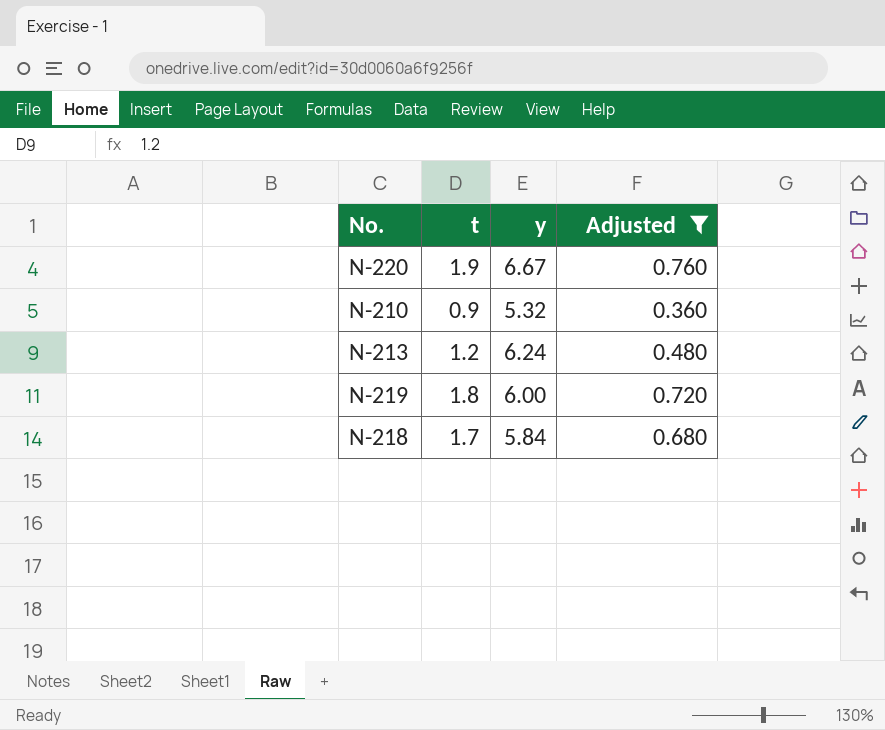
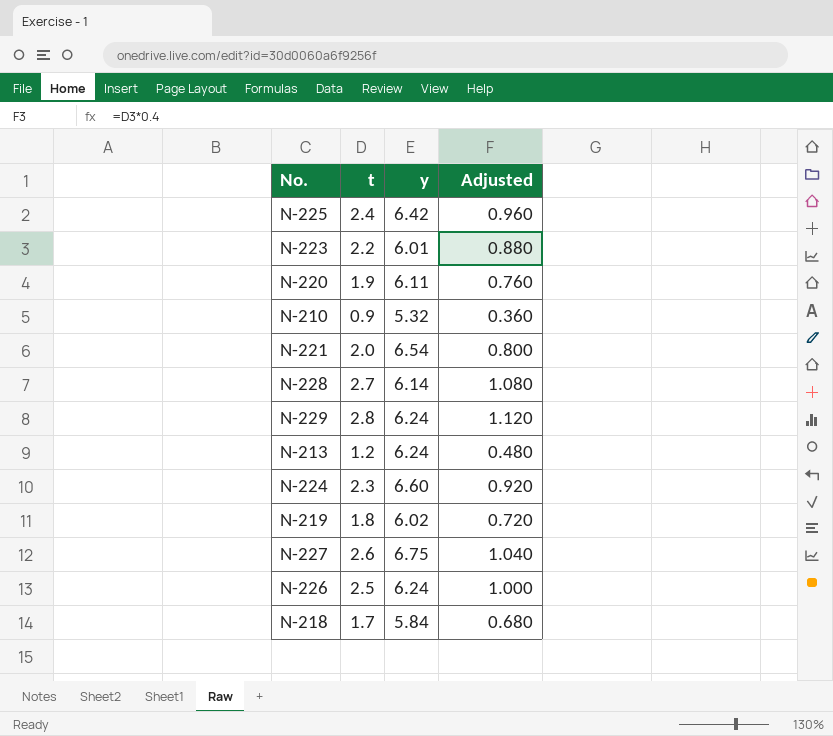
filter: Adjusted <= 0.760 -> none
N-220 | y: 6.67 -> 6.11
N-219 | y: 6.00 -> 6.02

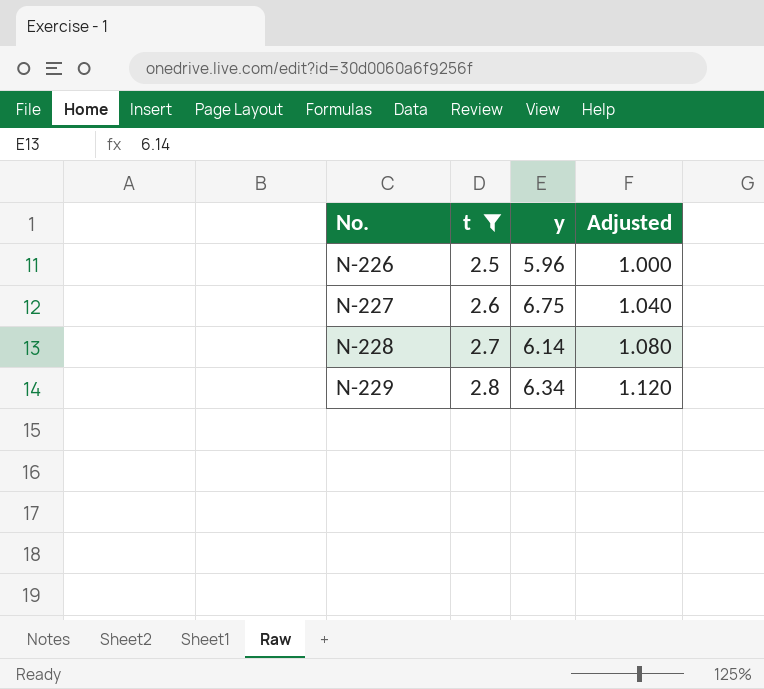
filter: none -> t >= 2.5
row order: none -> No. ascending
N-226 | y: 6.24 -> 5.96
N-229 | y: 6.24 -> 6.34

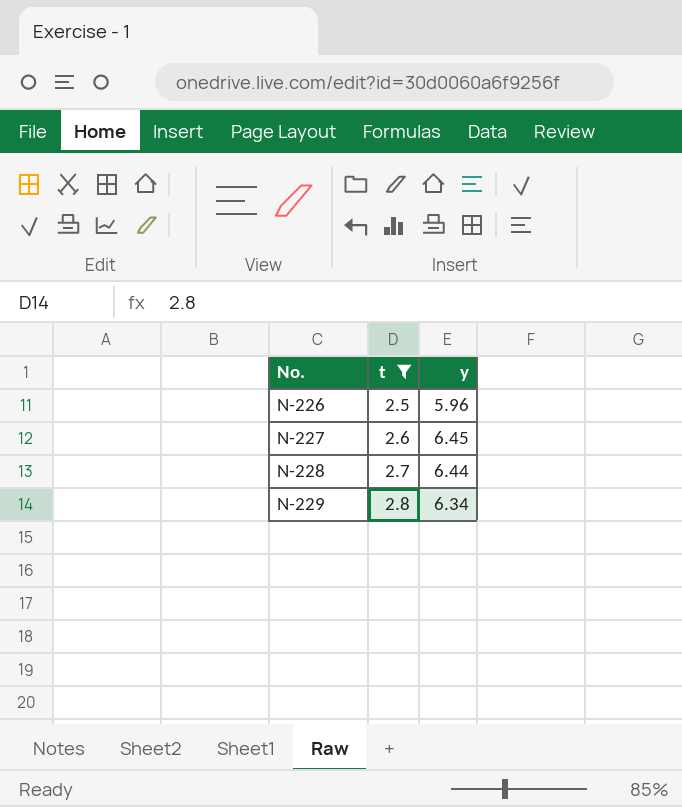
column Adjusted | formula: [t] * 0.4 -> none
N-227 | y: 6.75 -> 6.45
N-228 | y: 6.14 -> 6.44

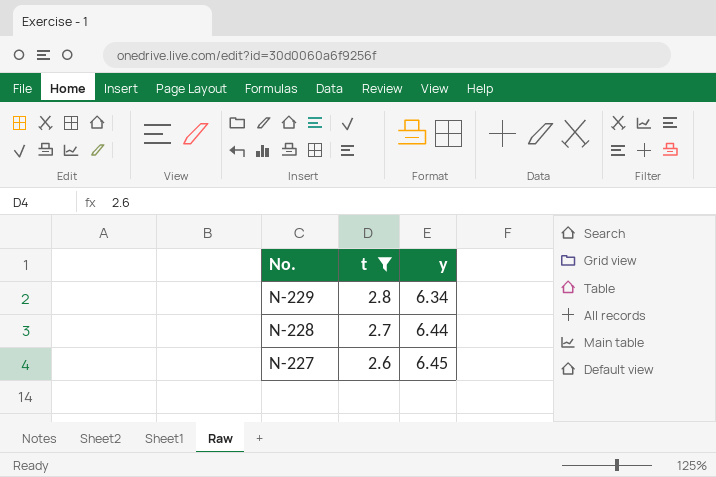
row order: No. ascending -> No. descending
row N-226: 2.5 | 5.96 -> none

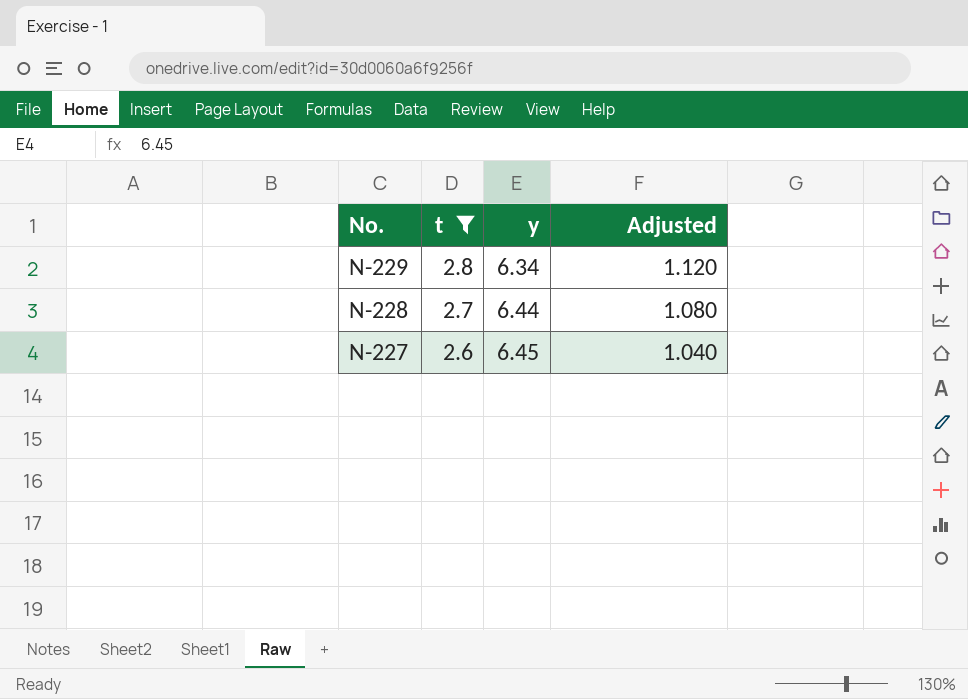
column Adjusted | formula: none -> [t] * 0.4

